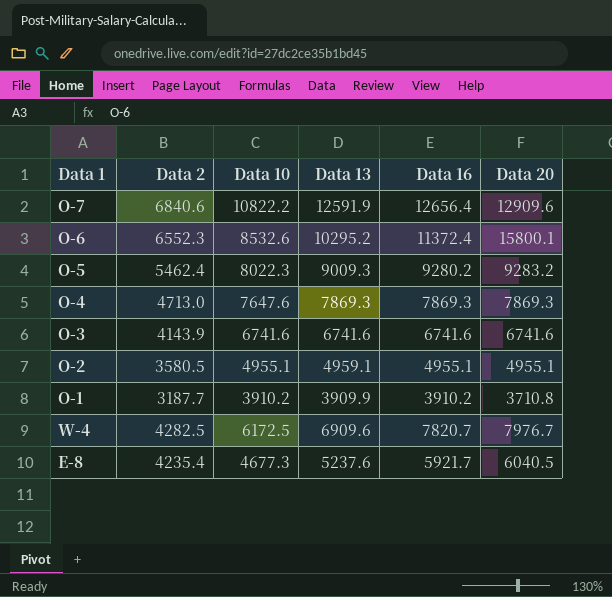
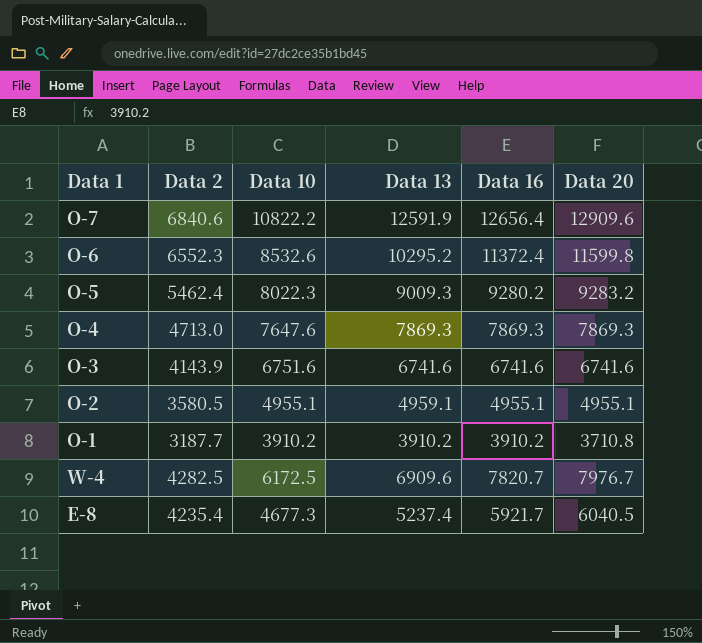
O-6 | Data 20: 15800.1 -> 11599.8
O-3 | Data 10: 6741.6 -> 6751.6
O-1 | Data 13: 3909.9 -> 3910.2
E-8 | Data 13: 5237.6 -> 5237.4

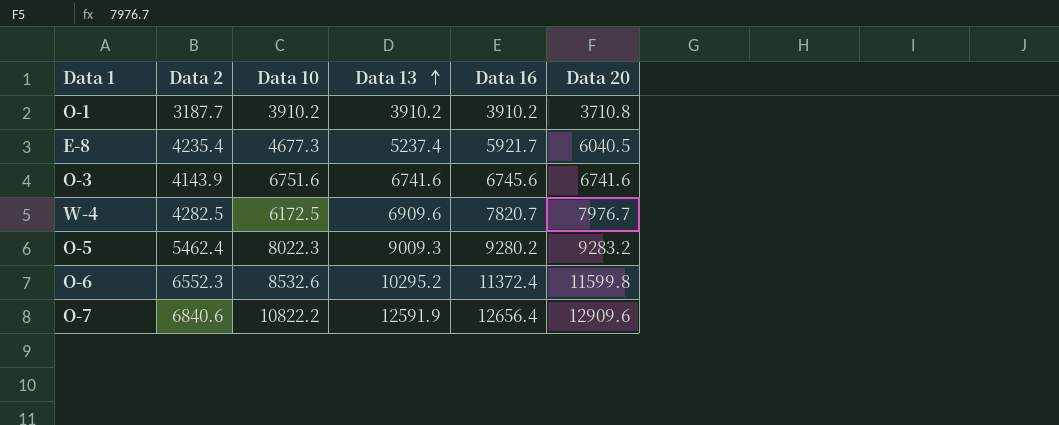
row order: none -> Data 13 ascending
row O-4: 4713.0 | 7647.6 | 7869.3 | 7869.3 | 7869.3 -> none
row O-2: 3580.5 | 4955.1 | 4959.1 | 4955.1 | 4955.1 -> none
O-3 | Data 16: 6741.6 -> 6745.6

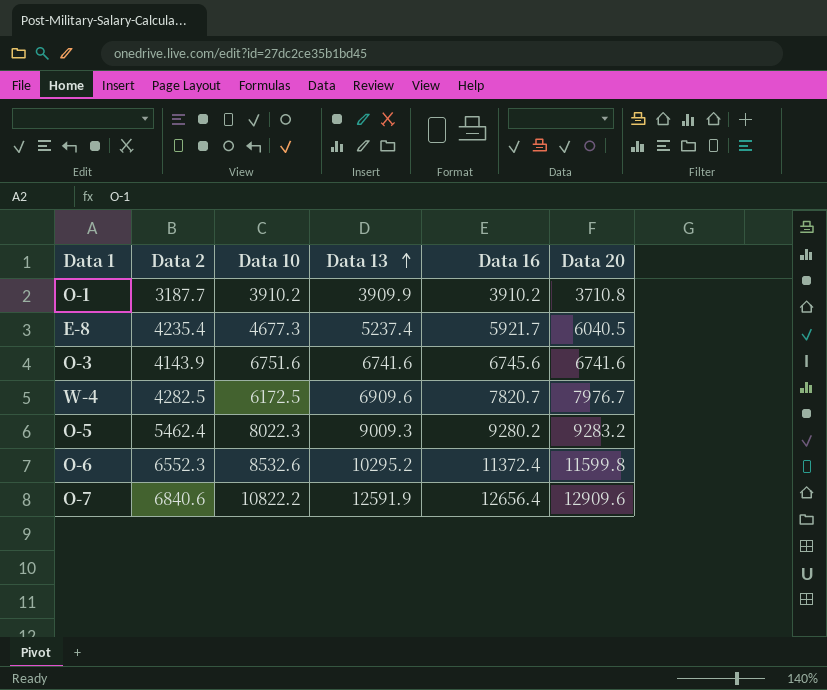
O-1 | Data 13: 3910.2 -> 3909.9

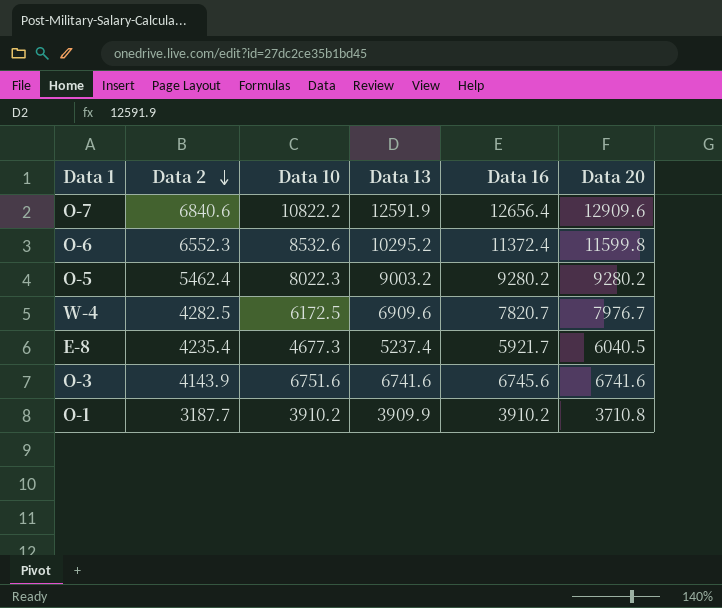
row order: Data 13 ascending -> Data 2 descending
O-5 | Data 13: 9009.3 -> 9003.2
O-5 | Data 20: 9283.2 -> 9280.2

